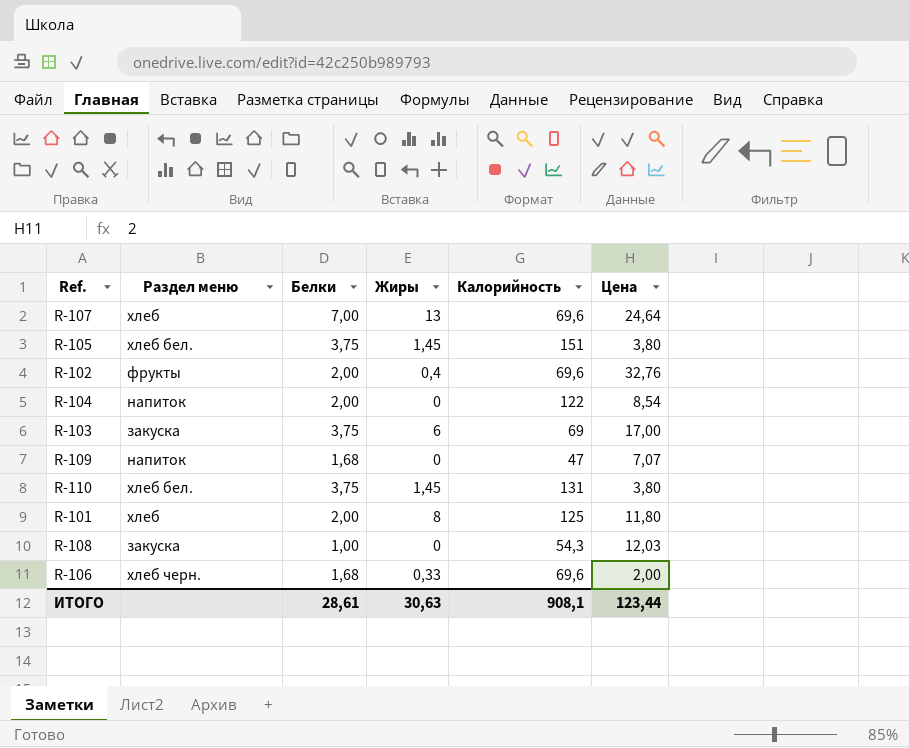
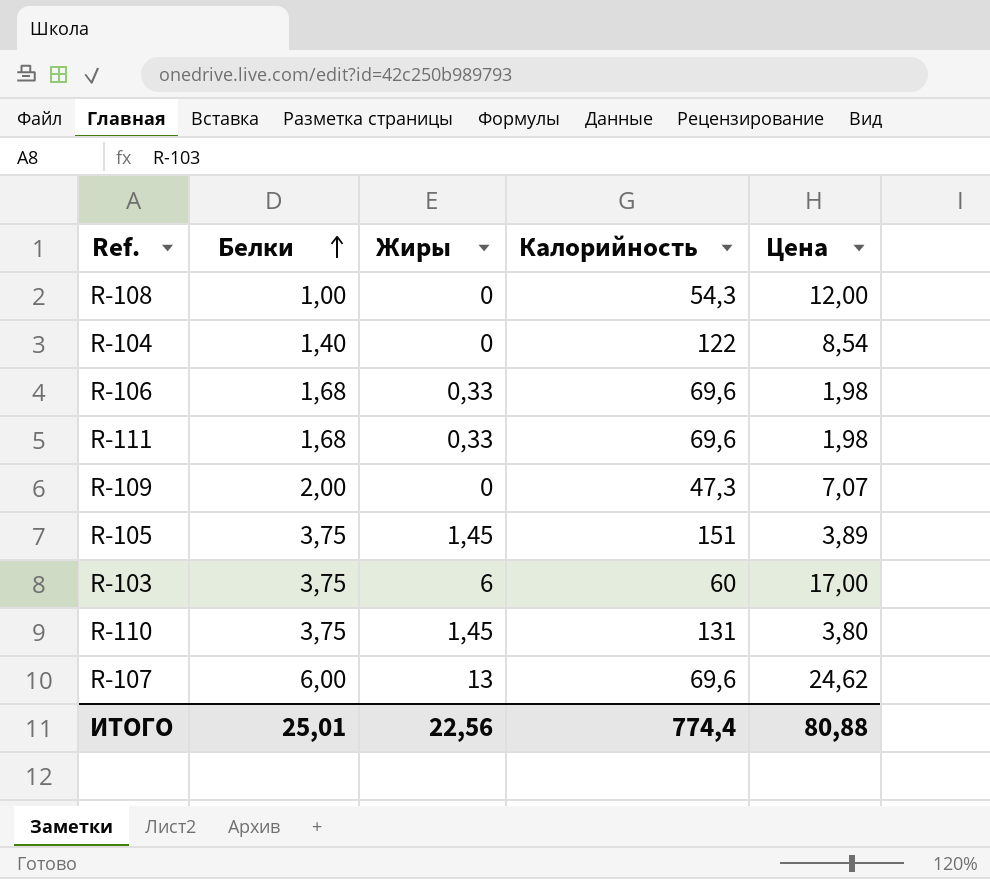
row order: none -> Белки ascending
column Раздел меню | position: 2 -> none
row R-102: фрукты | 2,00 | 0,4 | 69,6 | 32,76 -> none
row R-101: хлеб | 2,00 | 8 | 125 | 11,80 -> none
R-108 | Цена: 12,03 -> 12,00
R-104 | Белки: 2,00 -> 1,40
R-106 | Цена: 2,00 -> 1,98
row R-111: none -> 1,68 | 0,33 | 69,6 | 1,98
R-109 | Белки: 1,68 -> 2,00
R-109 | Калорийность: 47 -> 47,3
R-105 | Цена: 3,80 -> 3,89
R-103 | Калорийность: 69 -> 60
R-107 | Белки: 7,00 -> 6,00
R-107 | Цена: 24,64 -> 24,62
ИТОГО | Белки: 28,61 -> 25,01
ИТОГО | Жиры: 30,63 -> 22,56
ИТОГО | Калорийность: 908,1 -> 774,4
ИТОГО | Цена: 123,44 -> 80,88

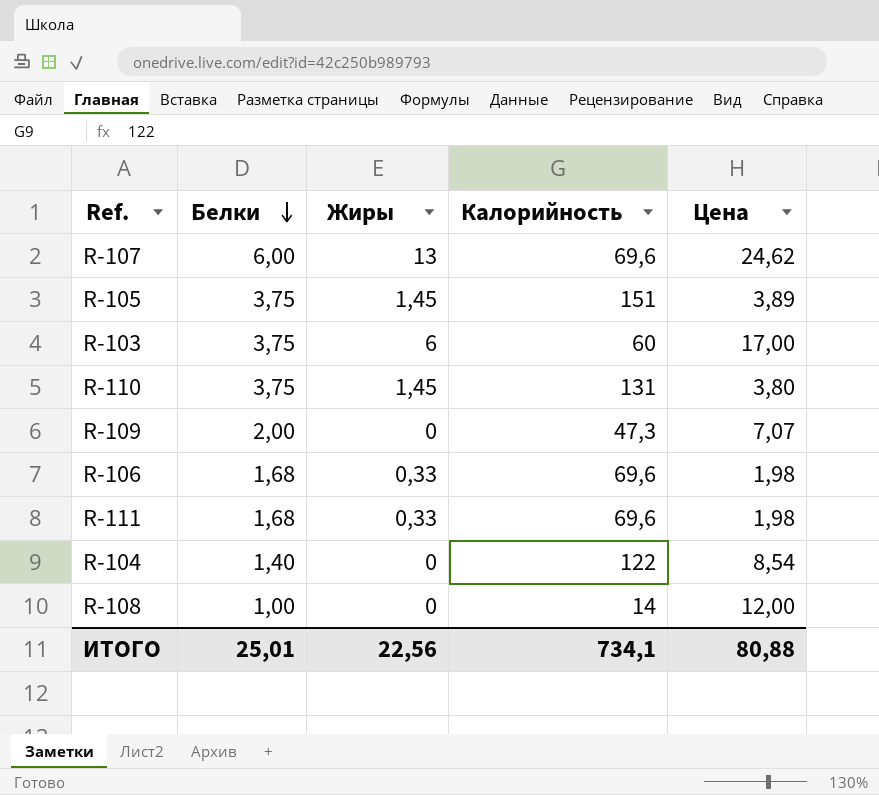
row order: Белки ascending -> Белки descending
R-108 | Калорийность: 54,3 -> 14
ИТОГО | Калорийность: 774,4 -> 734,1

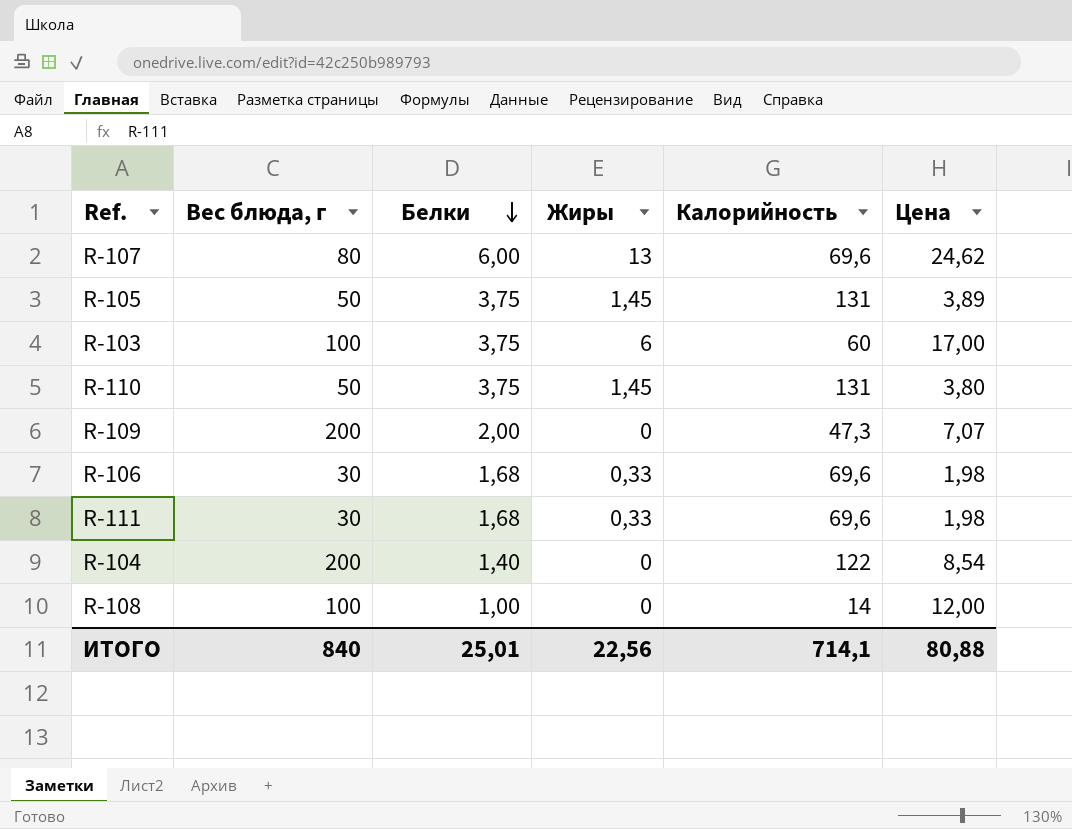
column Вес блюда, г | position: none -> 2
R-105 | Калорийность: 151 -> 131
ИТОГО | Калорийность: 734,1 -> 714,1

